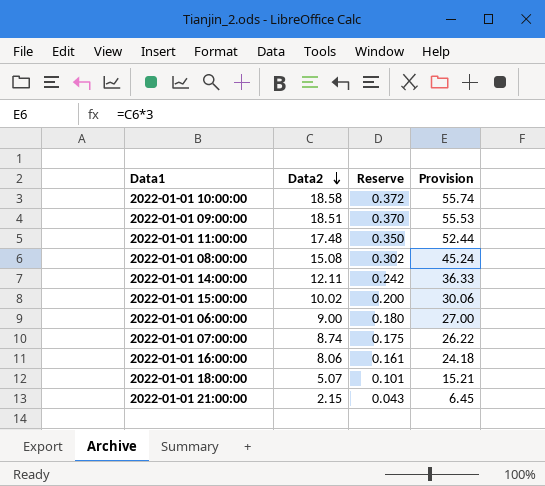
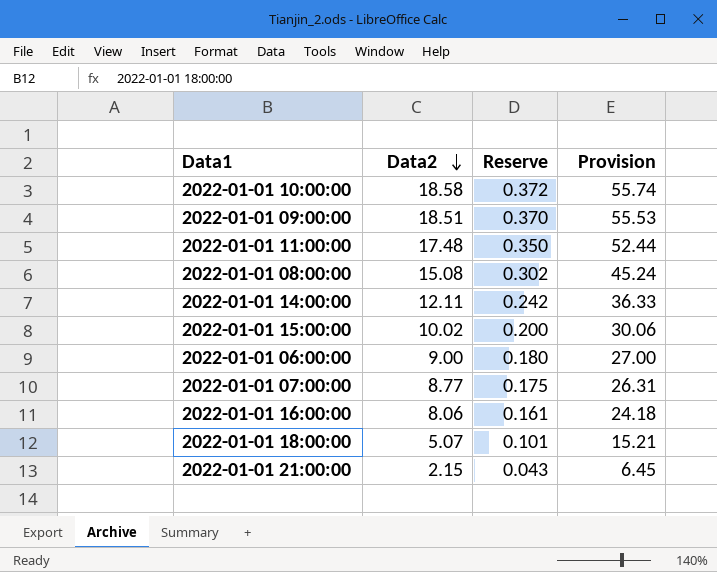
2022-01-01 07:00:00 | Data2: 8.74 -> 8.77
2022-01-01 07:00:00 | Provision: 26.22 -> 26.31

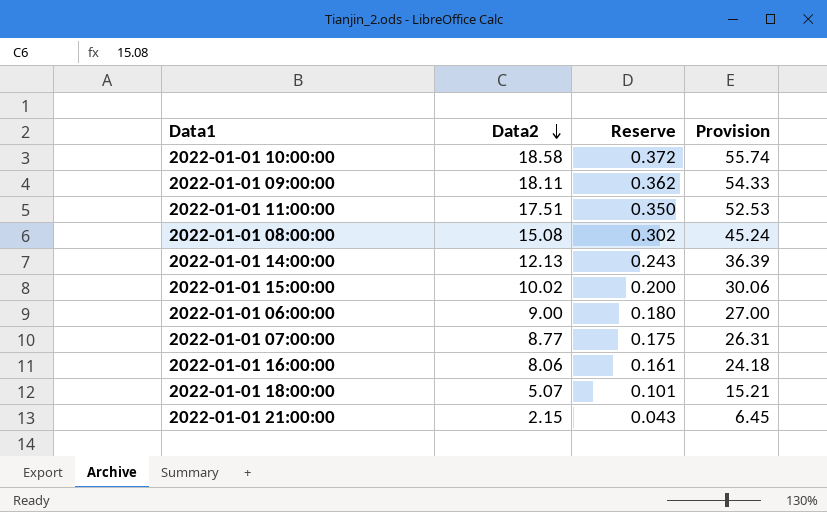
2022-01-01 09:00:00 | Data2: 18.51 -> 18.11
2022-01-01 09:00:00 | Reserve: 0.370 -> 0.362
2022-01-01 09:00:00 | Provision: 55.53 -> 54.33
2022-01-01 11:00:00 | Data2: 17.48 -> 17.51
2022-01-01 11:00:00 | Provision: 52.44 -> 52.53
2022-01-01 14:00:00 | Data2: 12.11 -> 12.13
2022-01-01 14:00:00 | Reserve: 0.242 -> 0.243
2022-01-01 14:00:00 | Provision: 36.33 -> 36.39

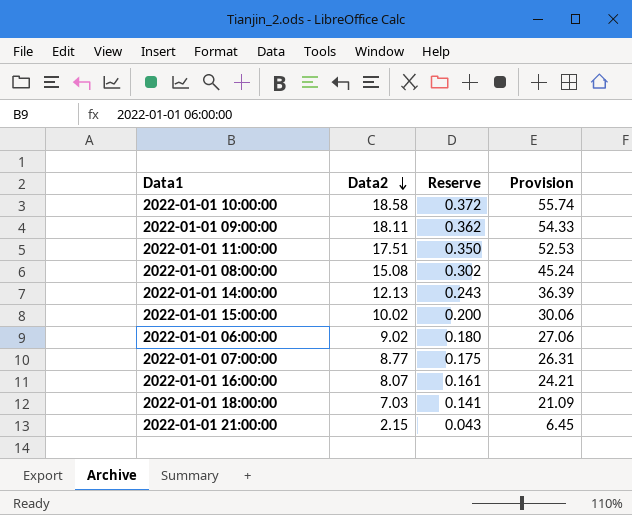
2022-01-01 06:00:00 | Data2: 9.00 -> 9.02
2022-01-01 06:00:00 | Provision: 27.00 -> 27.06
2022-01-01 16:00:00 | Data2: 8.06 -> 8.07
2022-01-01 16:00:00 | Provision: 24.18 -> 24.21
2022-01-01 18:00:00 | Data2: 5.07 -> 7.03
2022-01-01 18:00:00 | Reserve: 0.101 -> 0.141
2022-01-01 18:00:00 | Provision: 15.21 -> 21.09

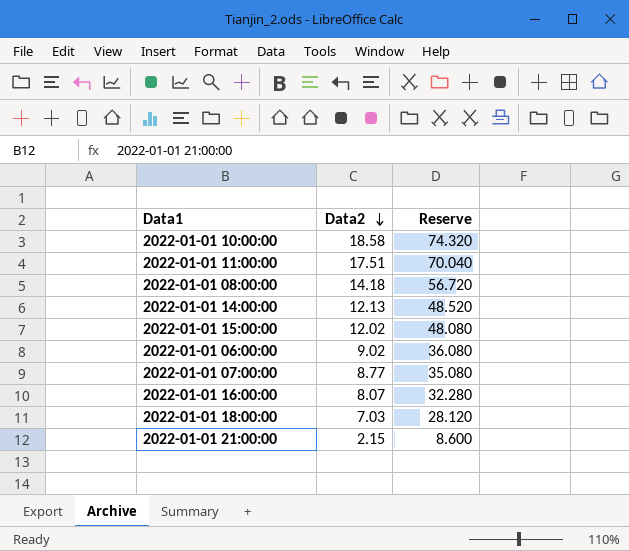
column Provision | formula: [Data2] * 3 -> none
column Reserve | formula: [Data2] * 0.02 -> [Data2] * 4
row 2022-01-01 09:00:00: 18.11 | 0.362 | 54.33 -> none
2022-01-01 08:00:00 | Data2: 15.08 -> 14.18
2022-01-01 15:00:00 | Data2: 10.02 -> 12.02

